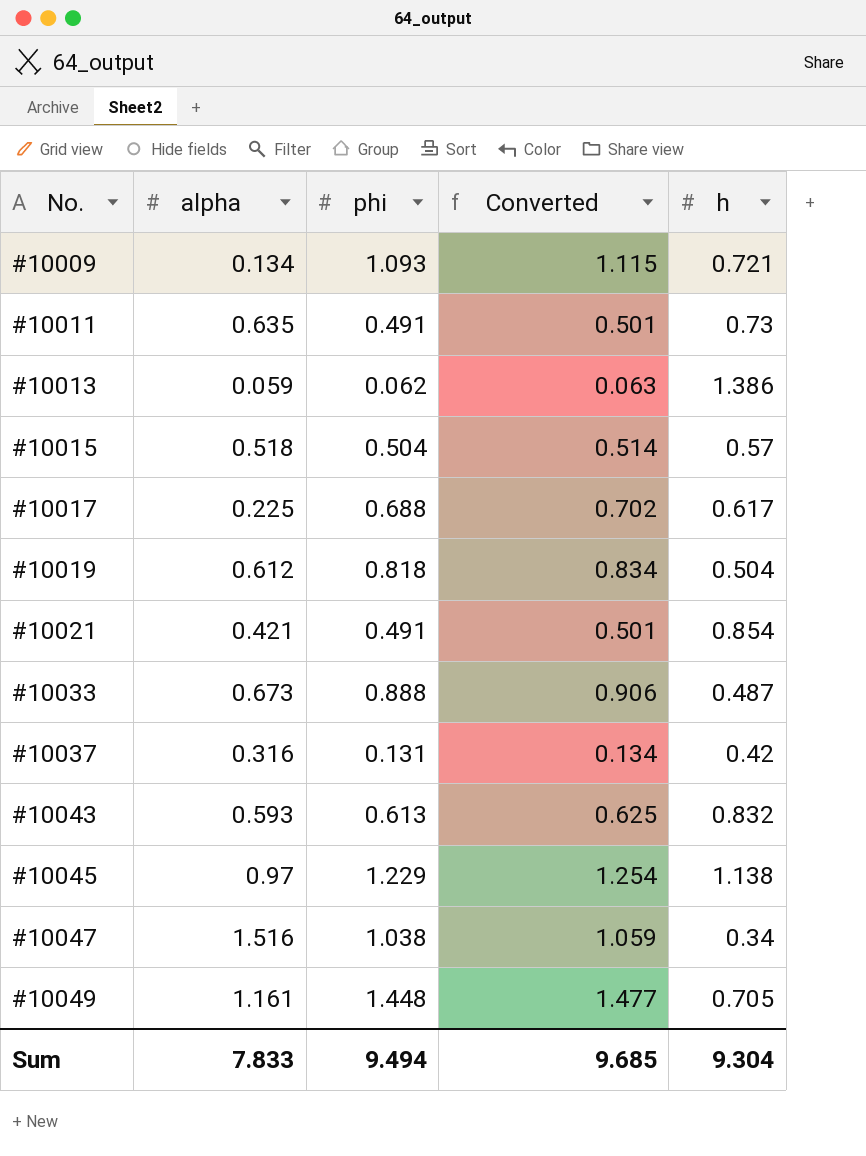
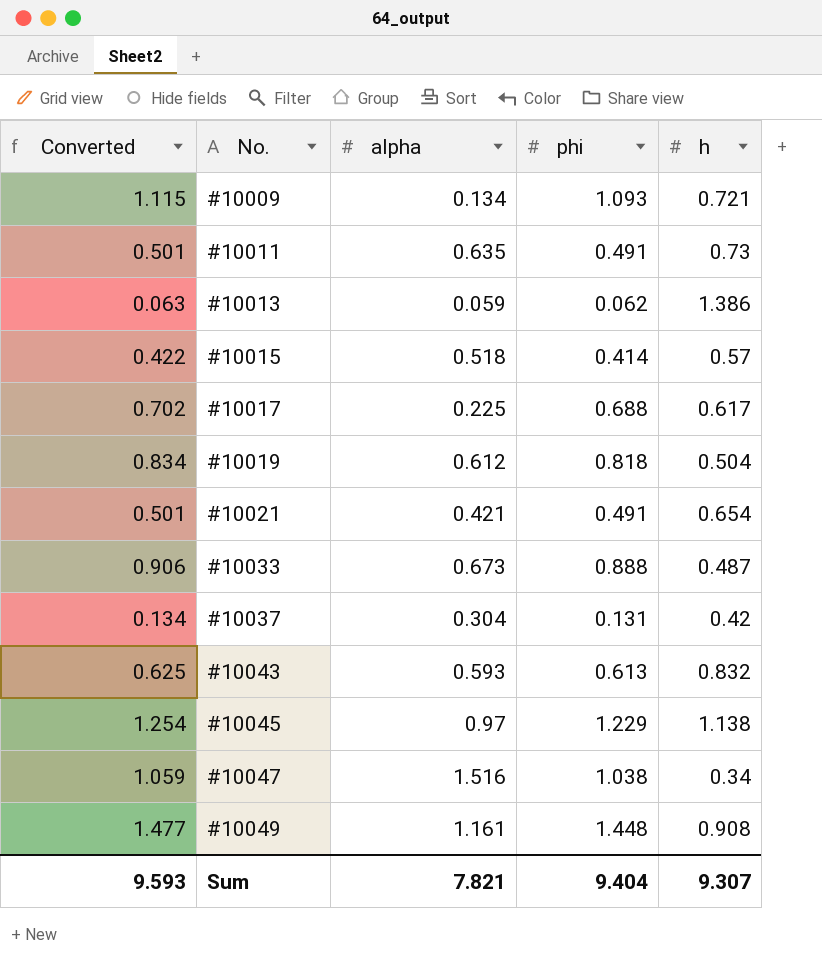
column Converted | position: 4 -> 1
#10015 | Converted: 0.514 -> 0.422
#10015 | phi: 0.504 -> 0.414
#10021 | h: 0.854 -> 0.654
#10037 | alpha: 0.316 -> 0.304
#10049 | h: 0.705 -> 0.908
Sum | Converted: 9.685 -> 9.593
Sum | alpha: 7.833 -> 7.821
Sum | phi: 9.494 -> 9.404
Sum | h: 9.304 -> 9.307

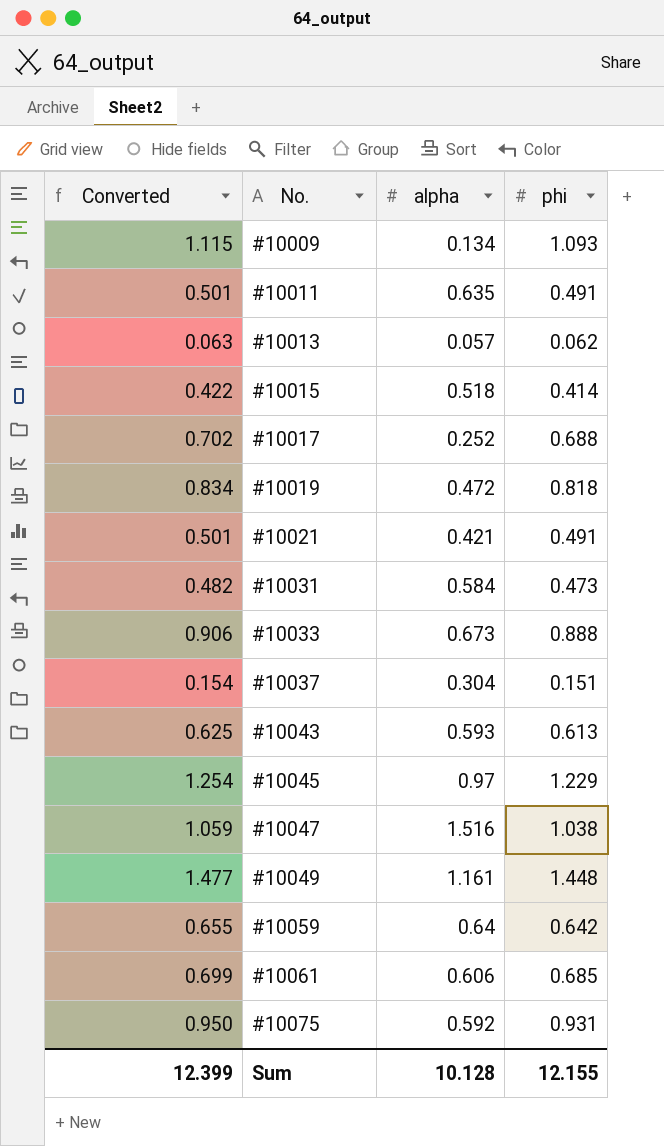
column h | position: 5 -> none
#10013 | alpha: 0.059 -> 0.057
#10017 | alpha: 0.225 -> 0.252
#10019 | alpha: 0.612 -> 0.472
row #10031: none -> 0.482 | 0.584 | 0.473
#10037 | Converted: 0.134 -> 0.154
#10037 | phi: 0.131 -> 0.151
row #10059: none -> 0.655 | 0.64 | 0.642
row #10061: none -> 0.699 | 0.606 | 0.685
row #10075: none -> 0.950 | 0.592 | 0.931
Sum | Converted: 9.593 -> 12.399
Sum | alpha: 7.821 -> 10.128
Sum | phi: 9.404 -> 12.155

